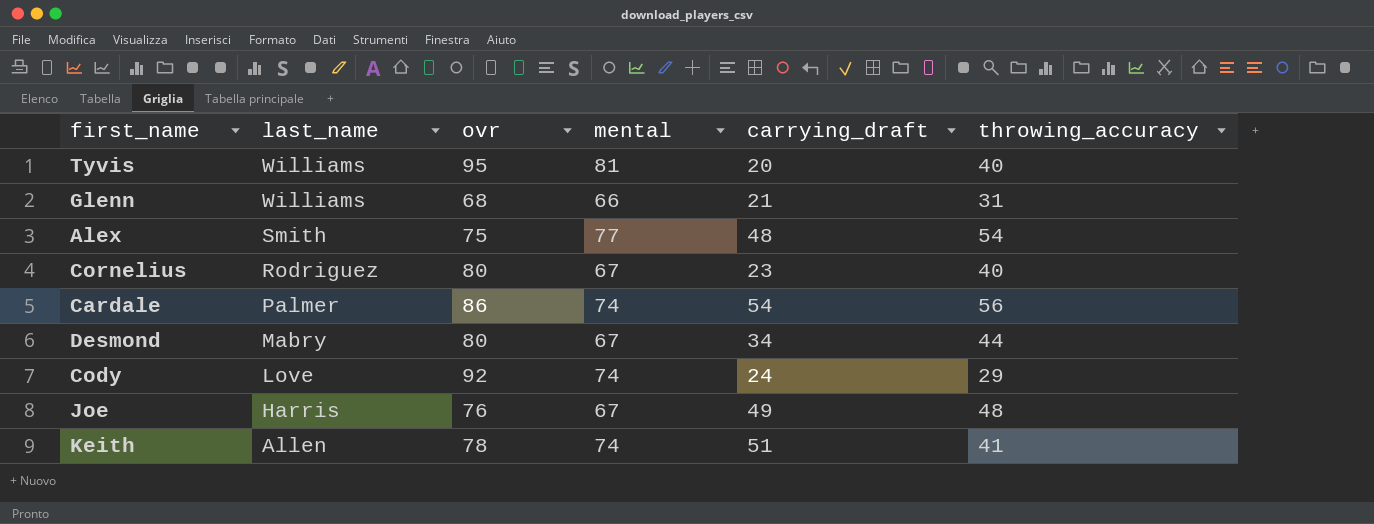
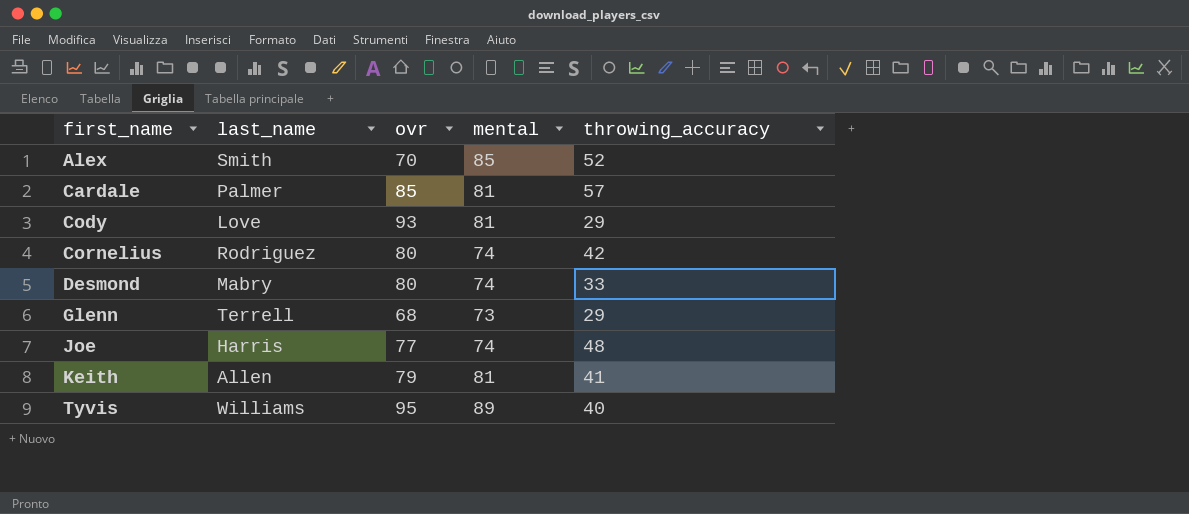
row order: last_name descending -> first_name ascending
column carrying_draft | position: 5 -> none
Alex | ovr: 75 -> 70
Alex | mental: 77 -> 85
Alex | throwing_accuracy: 54 -> 52
Cardale | ovr: 86 -> 85
Cardale | mental: 74 -> 81
Cardale | throwing_accuracy: 56 -> 57
Cody | ovr: 92 -> 93
Cody | mental: 74 -> 81
Cornelius | mental: 67 -> 74
Cornelius | throwing_accuracy: 40 -> 42
Desmond | mental: 67 -> 74
Desmond | throwing_accuracy: 44 -> 33
Glenn | last_name: Williams -> Terrell
Glenn | mental: 66 -> 73
Glenn | throwing_accuracy: 31 -> 29
Joe | ovr: 76 -> 77
Joe | mental: 67 -> 74
Keith | ovr: 78 -> 79
Keith | mental: 74 -> 81
Tyvis | mental: 81 -> 89

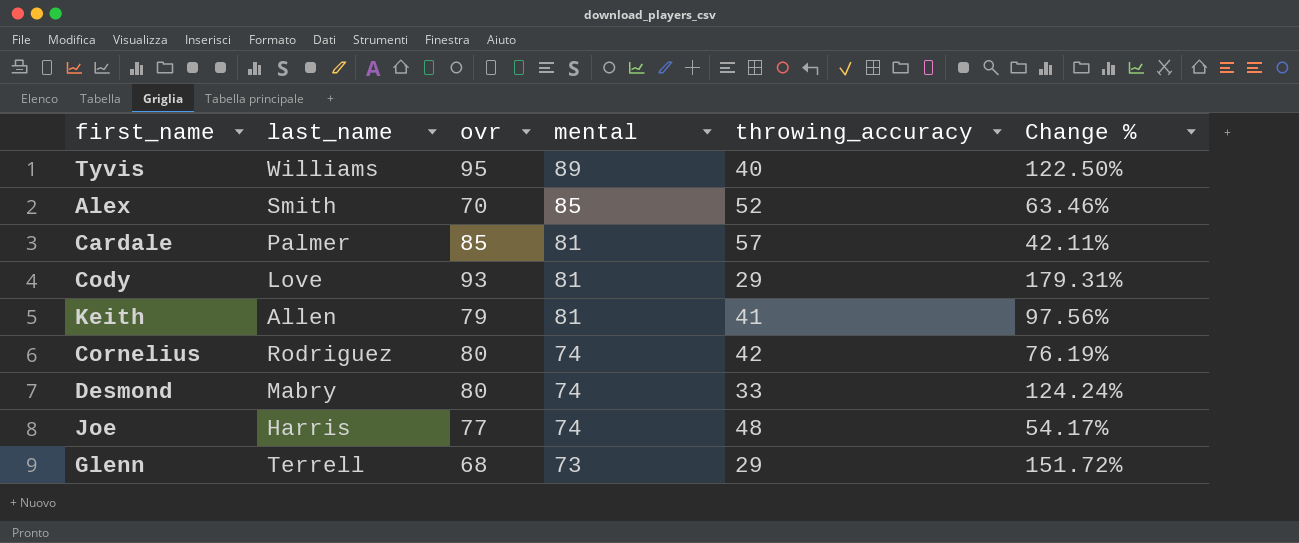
row order: first_name ascending -> mental descending
column Change % | formula: none -> ([mental] - [throwing_accuracy]) / [throwing_accuracy]

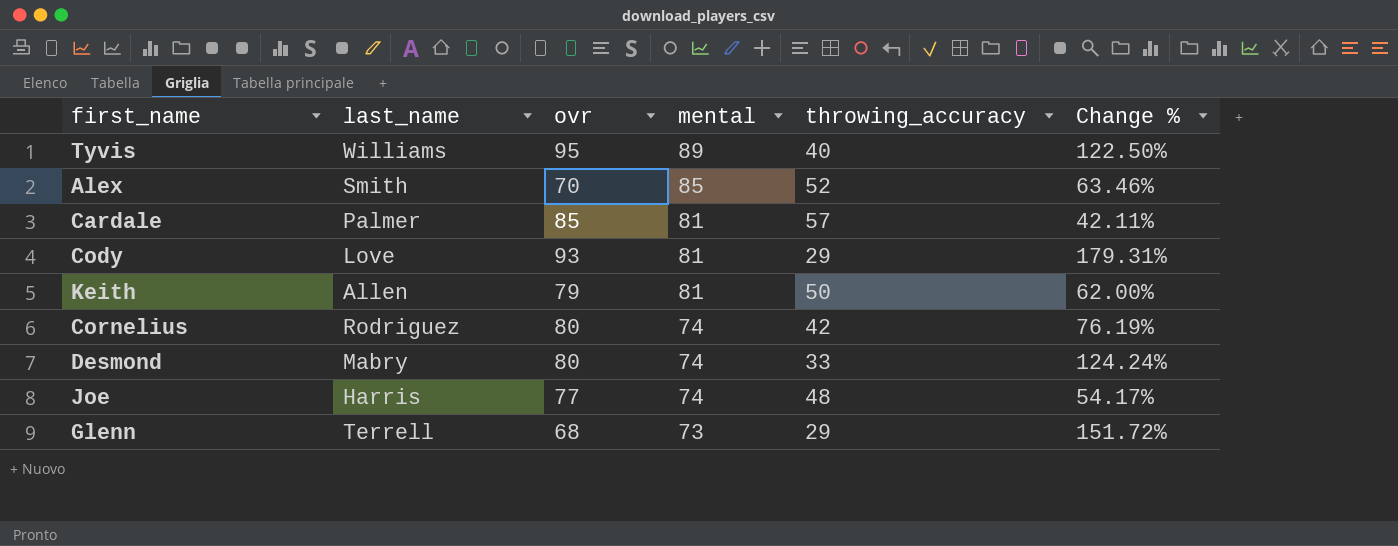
Keith | throwing_accuracy: 41 -> 50
Keith | Change %: 97.56% -> 62.00%

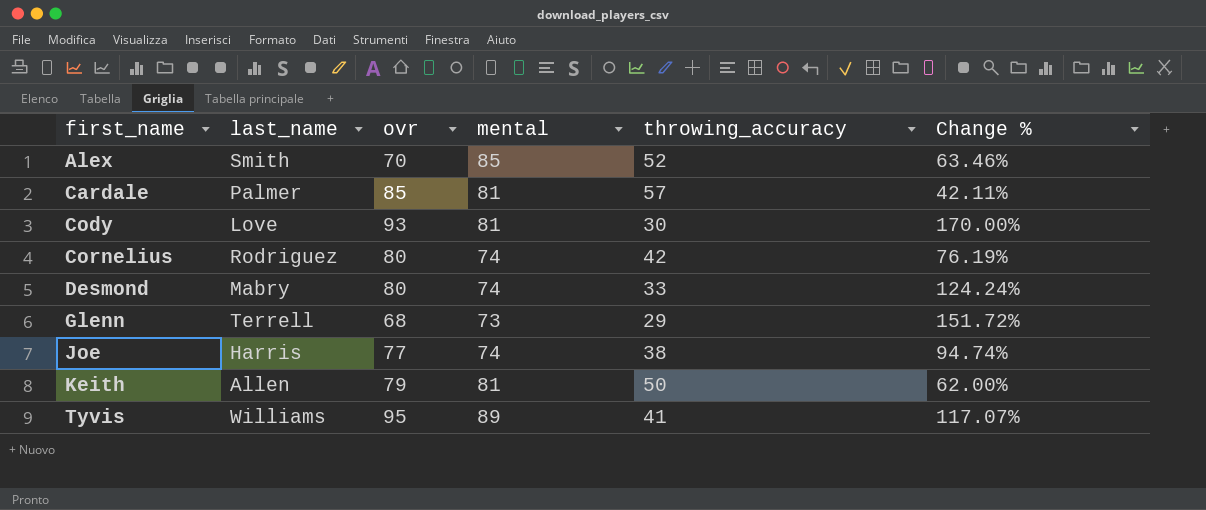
row order: mental descending -> first_name ascending
Cody | throwing_accuracy: 29 -> 30
Cody | Change %: 179.31% -> 170.00%
Joe | throwing_accuracy: 48 -> 38
Joe | Change %: 54.17% -> 94.74%
Tyvis | throwing_accuracy: 40 -> 41
Tyvis | Change %: 122.50% -> 117.07%

